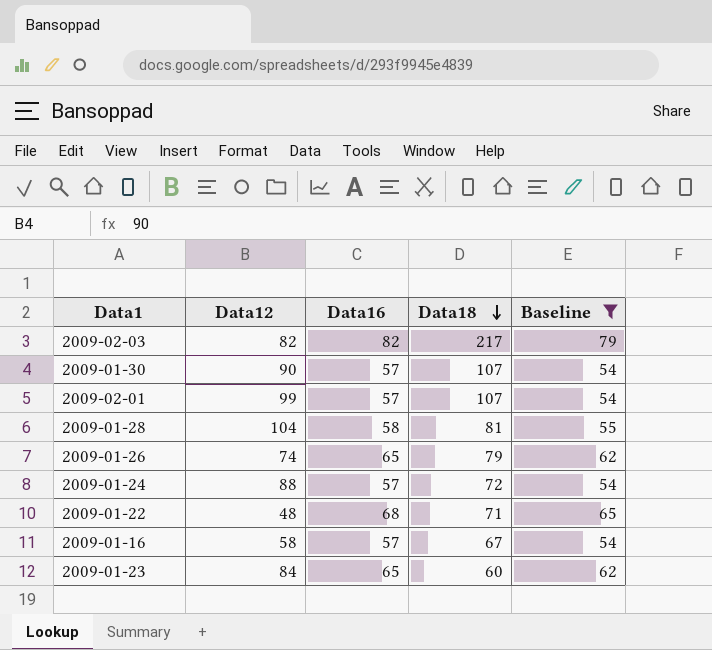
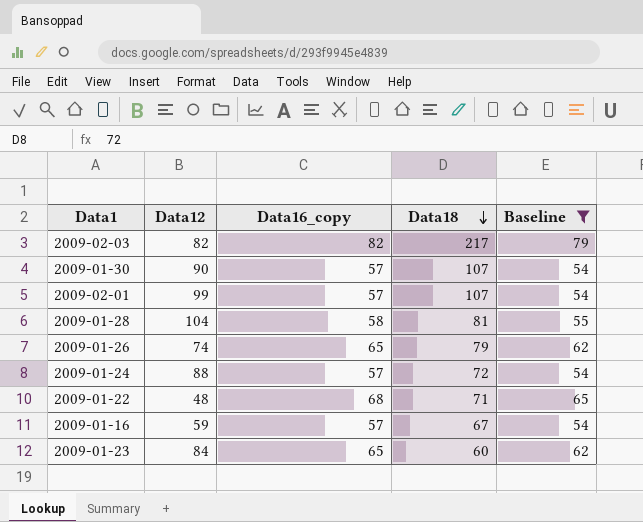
column name: Data16 -> Data16_copy
2009-01-16 | Data12: 58 -> 59

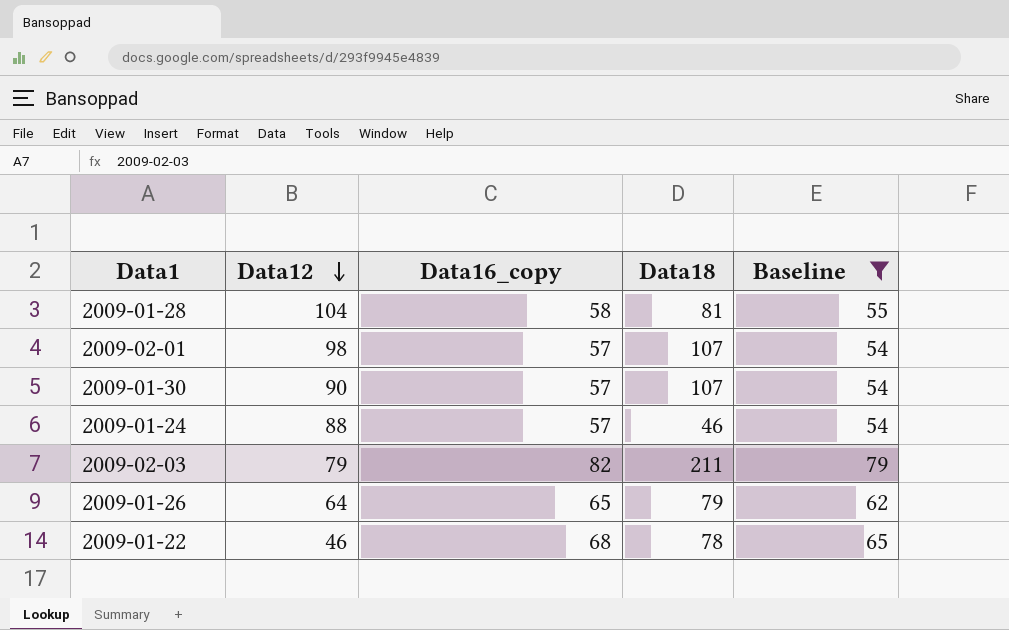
row order: Data18 descending -> Data12 descending
row 2009-01-16: 59 | 57 | 67 | 54 -> none
row 2009-01-23: 84 | 65 | 60 | 62 -> none
2009-02-01 | Data12: 99 -> 98
2009-01-24 | Data18: 72 -> 46
2009-02-03 | Data12: 82 -> 79
2009-02-03 | Data18: 217 -> 211
2009-01-26 | Data12: 74 -> 64
2009-01-22 | Data12: 48 -> 46
2009-01-22 | Data18: 71 -> 78

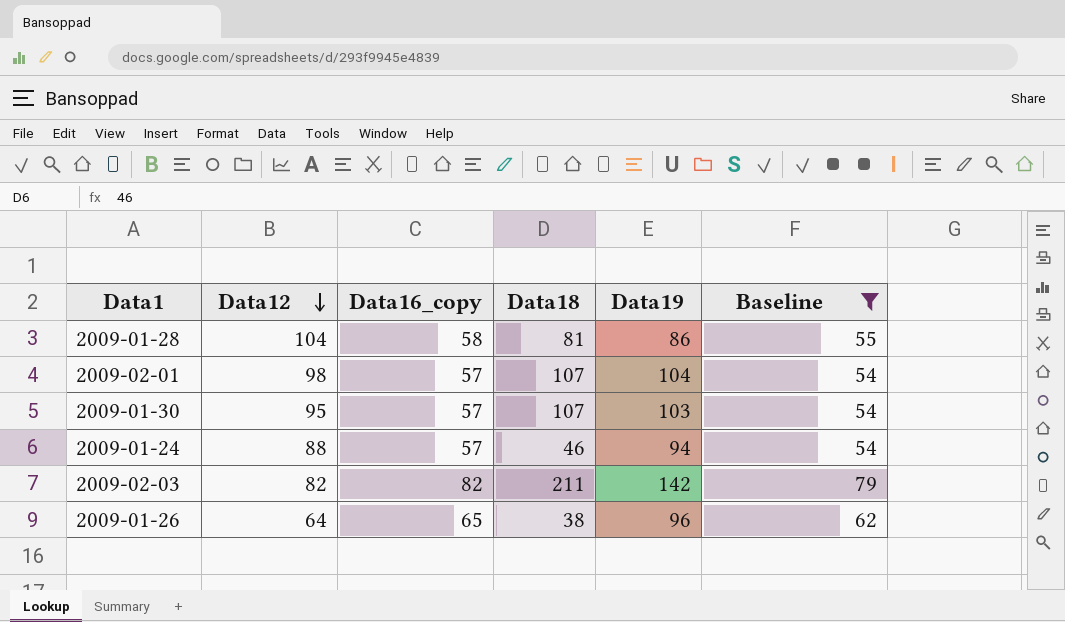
column Data19 | position: none -> 5
row 2009-01-22: 46 | 68 | 78 | 65 -> none
2009-01-30 | Data12: 90 -> 95
2009-02-03 | Data12: 79 -> 82
2009-01-26 | Data18: 79 -> 38

